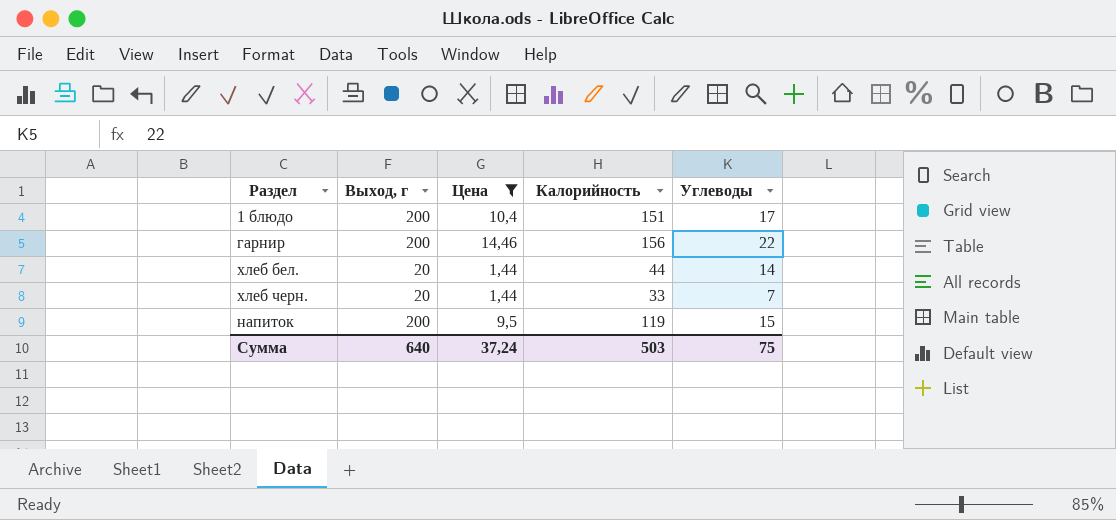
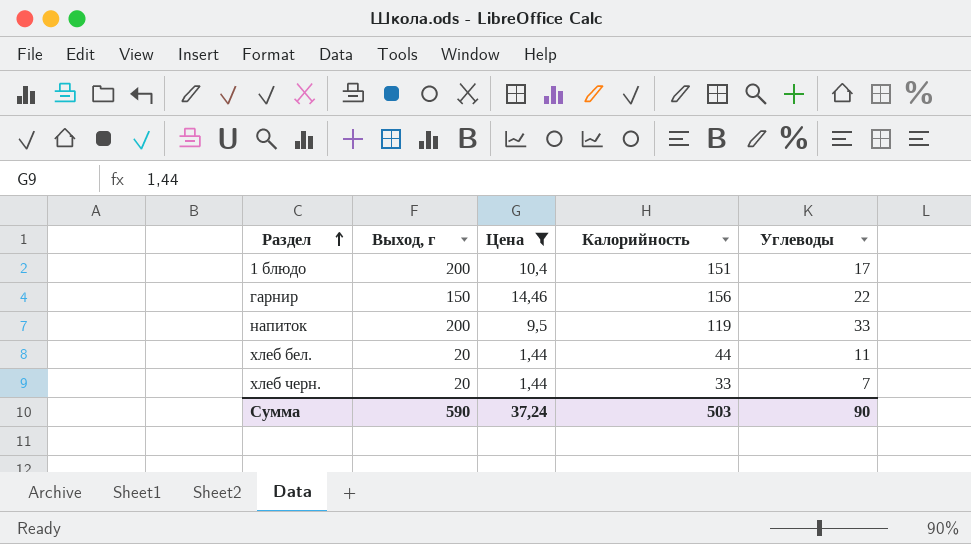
row order: none -> Раздел ascending
гарнир | Выход, г: 200 -> 150
напиток | Углеводы: 15 -> 33
хлеб бел. | Углеводы: 14 -> 11
Сумма | Выход, г: 640 -> 590
Сумма | Углеводы: 75 -> 90

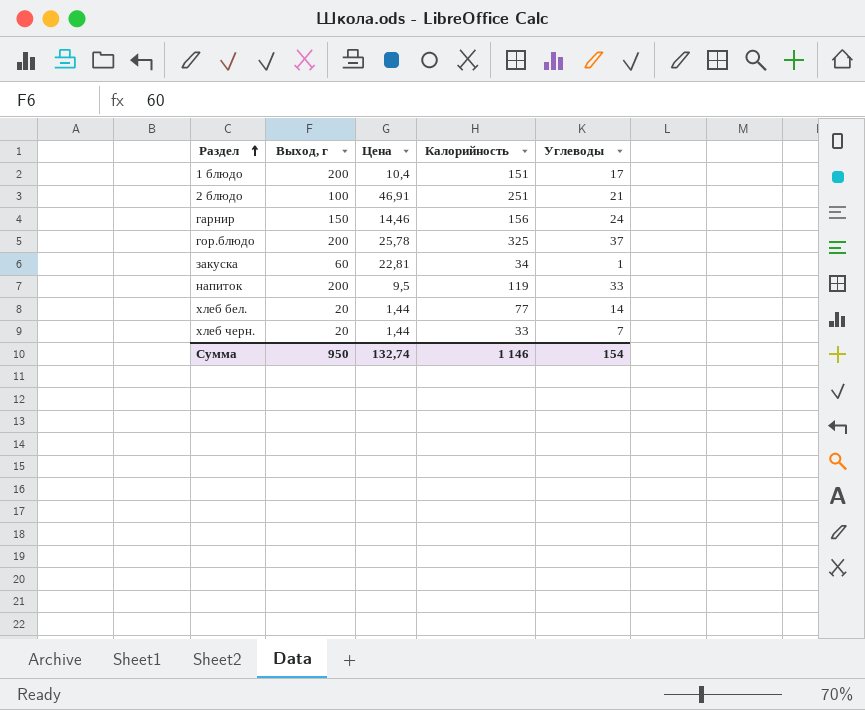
filter: Цена <= 14,46 -> none
гарнир | Углеводы: 22 -> 24
хлеб бел. | Калорийность: 44 -> 77
хлеб бел. | Углеводы: 11 -> 14
Сумма | Выход, г: 590 -> 950
Сумма | Цена: 37,24 -> 132,74
Сумма | Калорийность: 503 -> 1 146
Сумма | Углеводы: 90 -> 154

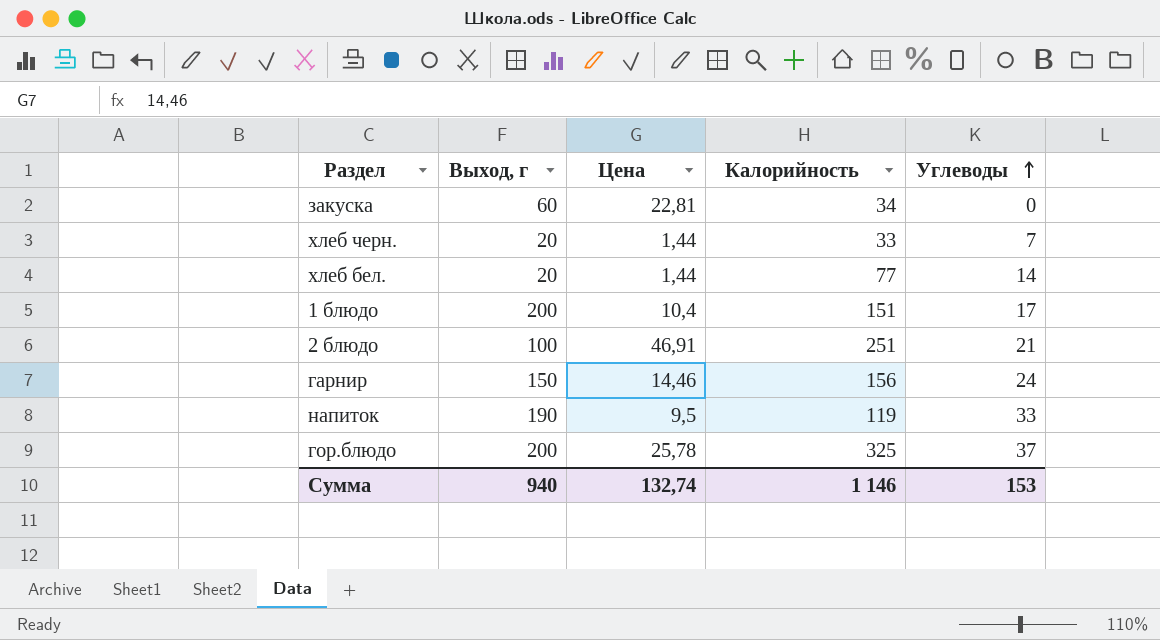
row order: Раздел ascending -> Углеводы ascending
закуска | Углеводы: 1 -> 0
напиток | Выход, г: 200 -> 190
Сумма | Выход, г: 950 -> 940
Сумма | Углеводы: 154 -> 153

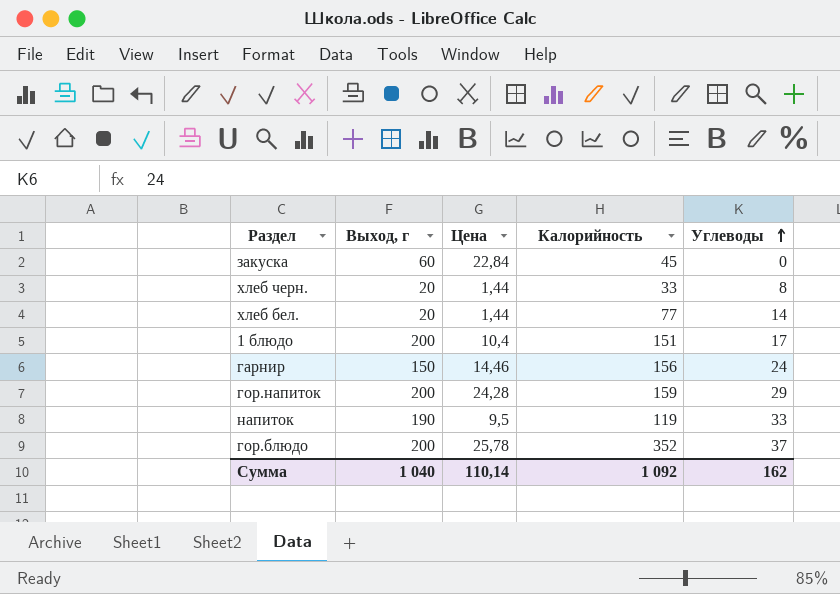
row 2 блюдо: 100 | 46,91 | 251 | 21 -> none
закуска | Цена: 22,81 -> 22,84
закуска | Калорийность: 34 -> 45
хлеб черн. | Углеводы: 7 -> 8
row гор.напиток: none -> 200 | 24,28 | 159 | 29
гор.блюдо | Калорийность: 325 -> 352
Сумма | Выход, г: 940 -> 1 040
Сумма | Цена: 132,74 -> 110,14
Сумма | Калорийность: 1 146 -> 1 092
Сумма | Углеводы: 153 -> 162

